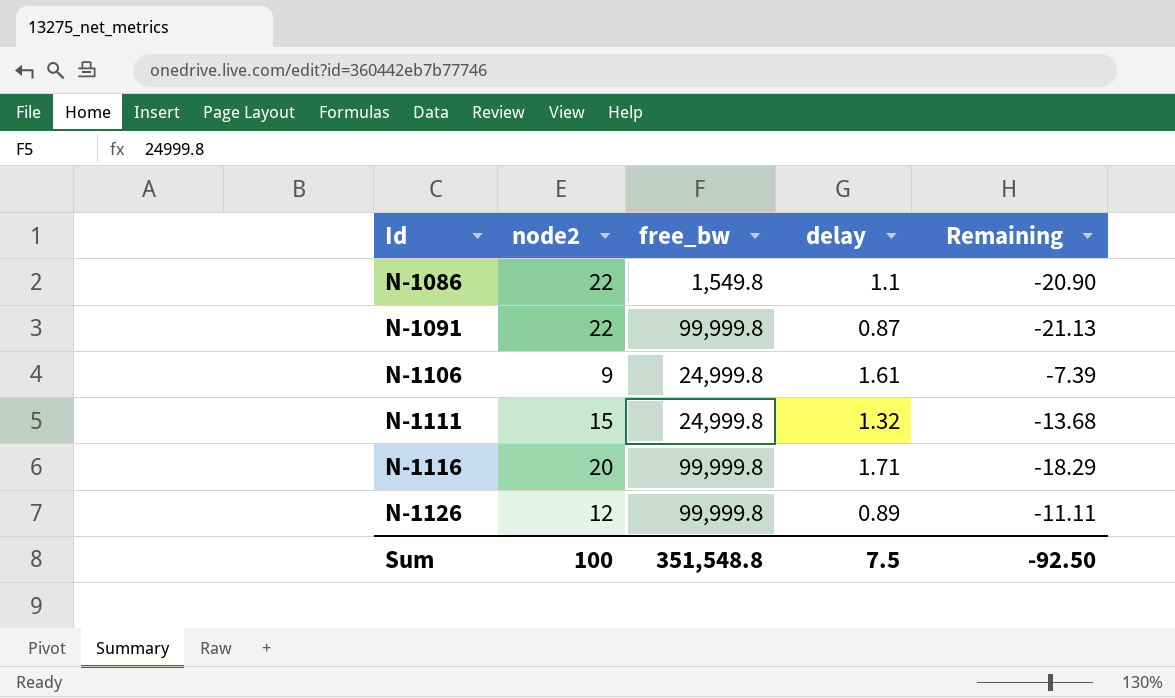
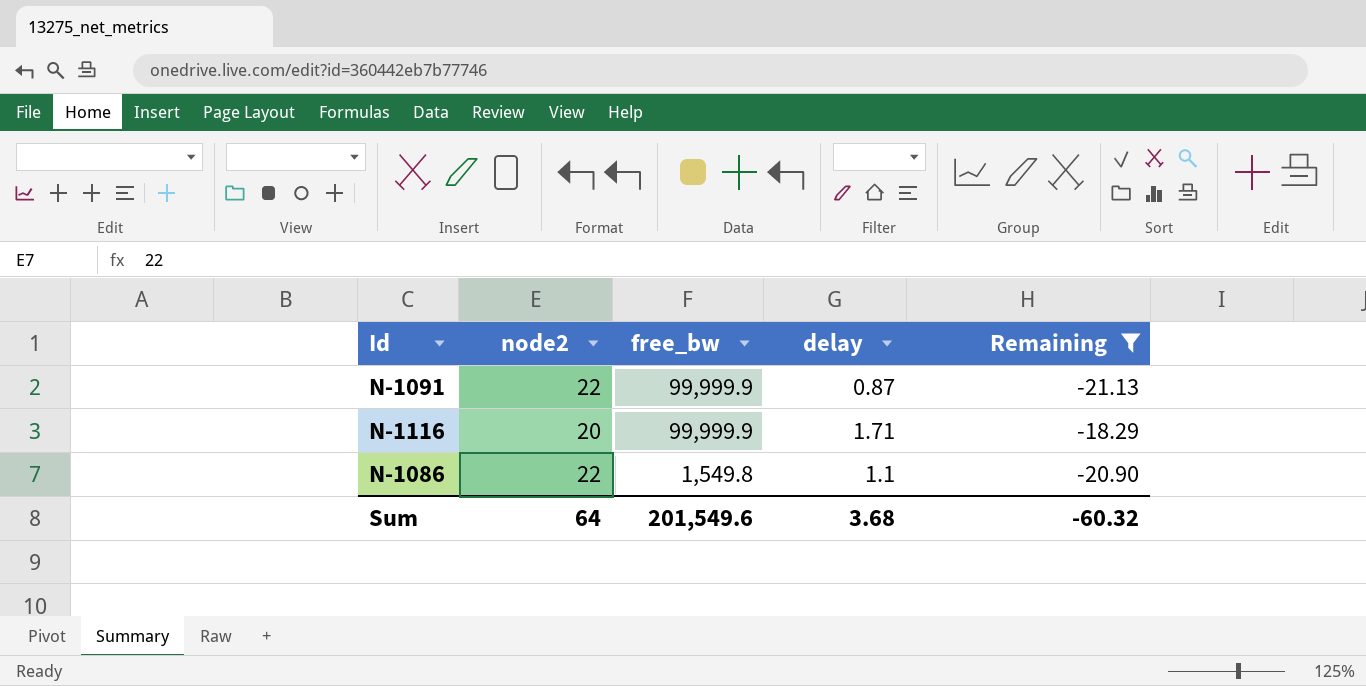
filter: none -> Remaining <= -18.29
row order: Id ascending -> free_bw descending
N-1091 | free_bw: 99,999.8 -> 99,999.9
N-1116 | free_bw: 99,999.8 -> 99,999.9
Sum | node2: 100 -> 64
Sum | free_bw: 351,548.8 -> 201,549.6
Sum | delay: 7.5 -> 3.68
Sum | Remaining: -92.50 -> -60.32

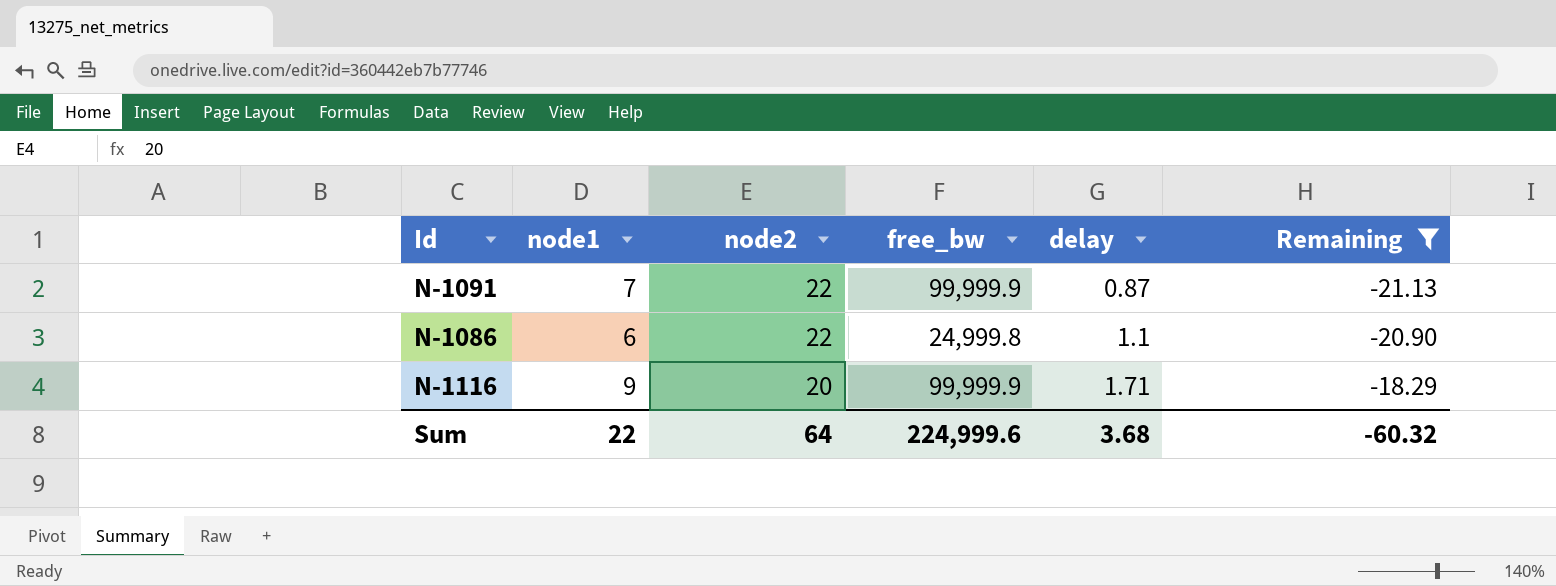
row order: free_bw descending -> node2 descending
column node1 | position: none -> 2
N-1086 | free_bw: 1,549.8 -> 24,999.8
Sum | free_bw: 201,549.6 -> 224,999.6

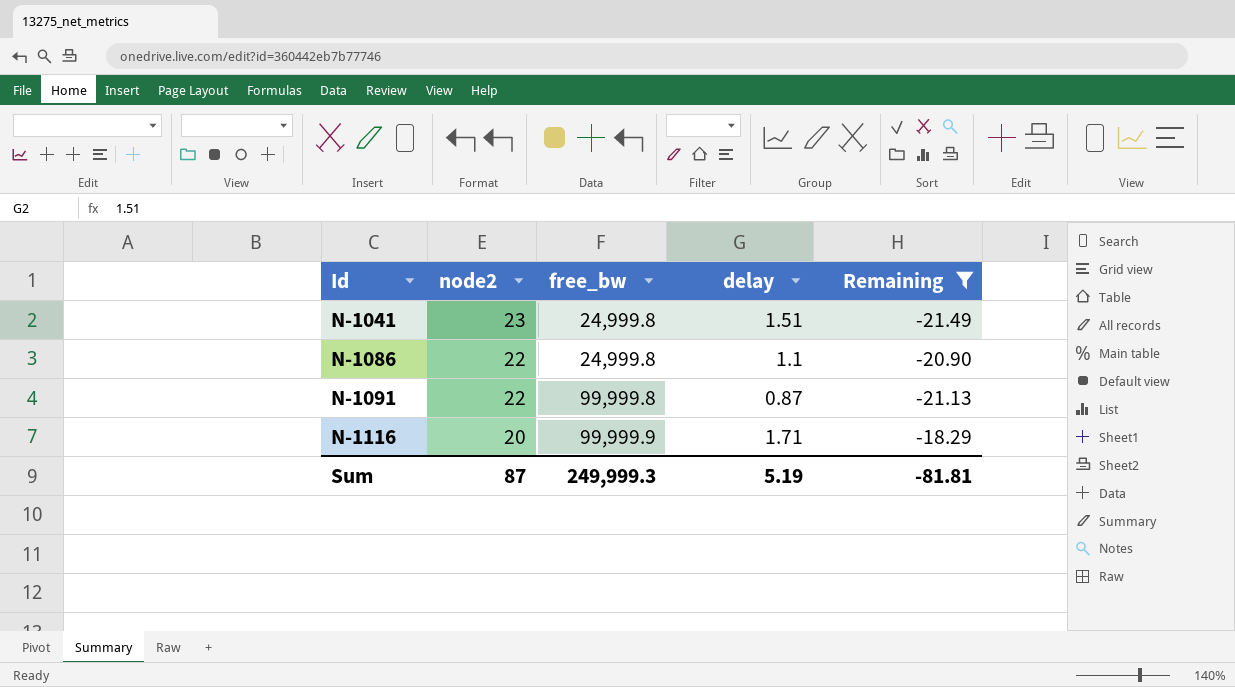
row order: node2 descending -> Id ascending
column node1 | position: 2 -> none
row N-1041: none -> 23 | 24,999.8 | 1.51 | -21.49
N-1091 | free_bw: 99,999.9 -> 99,999.8
Sum | node2: 64 -> 87
Sum | free_bw: 224,999.6 -> 249,999.3
Sum | delay: 3.68 -> 5.19
Sum | Remaining: -60.32 -> -81.81

